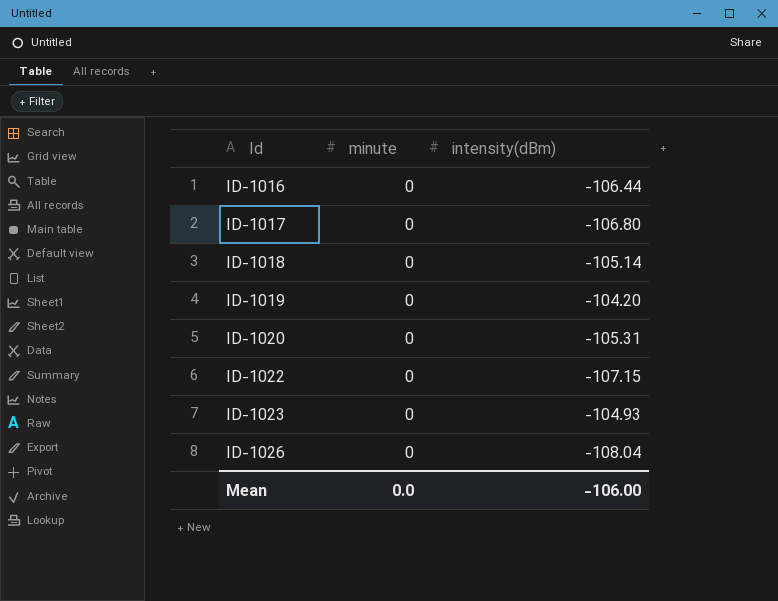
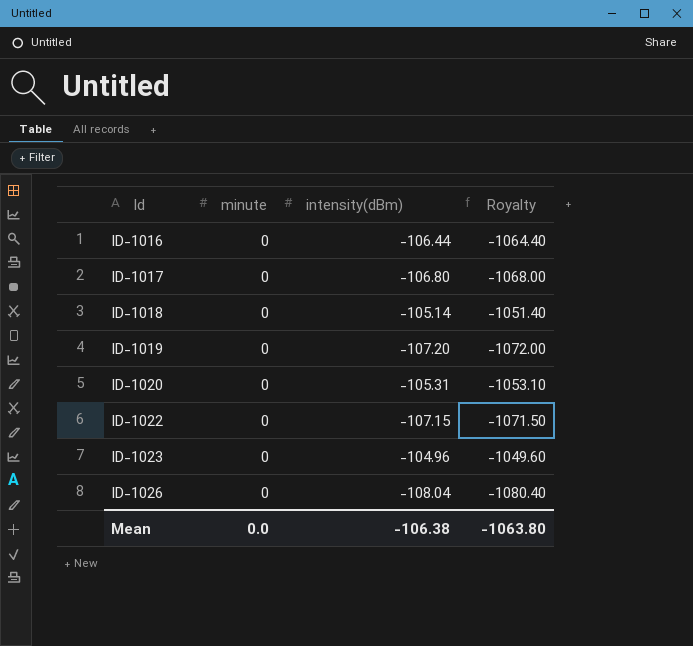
column Royalty | formula: none -> [intensity(dBm)] * 10
ID-1019 | intensity(dBm): -104.20 -> -107.20
ID-1023 | intensity(dBm): -104.93 -> -104.96
Mean | intensity(dBm): -106.00 -> -106.38

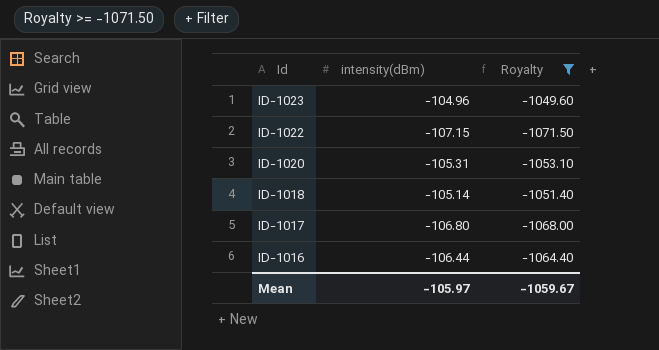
filter: none -> Royalty >= -1071.50
row order: Id ascending -> Id descending
column minute | position: 2 -> none
Mean | intensity(dBm): -106.38 -> -105.97
Mean | Royalty: -1063.80 -> -1059.67

